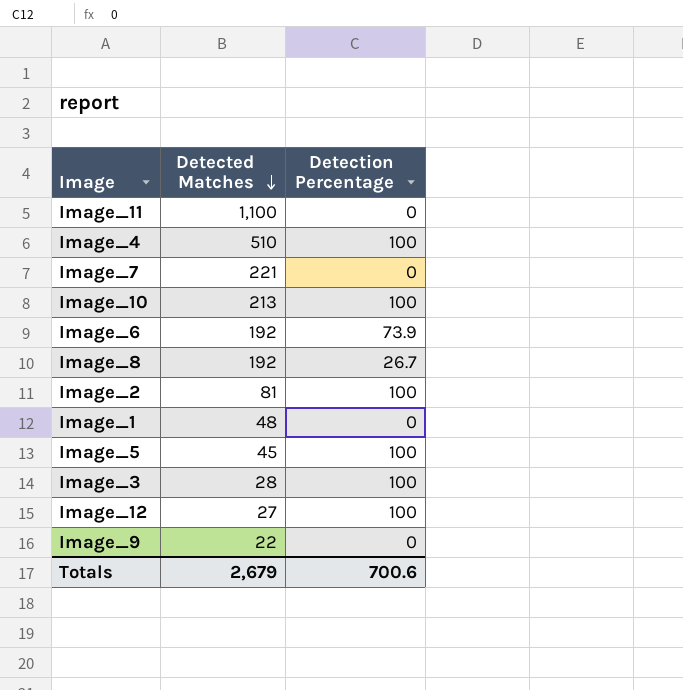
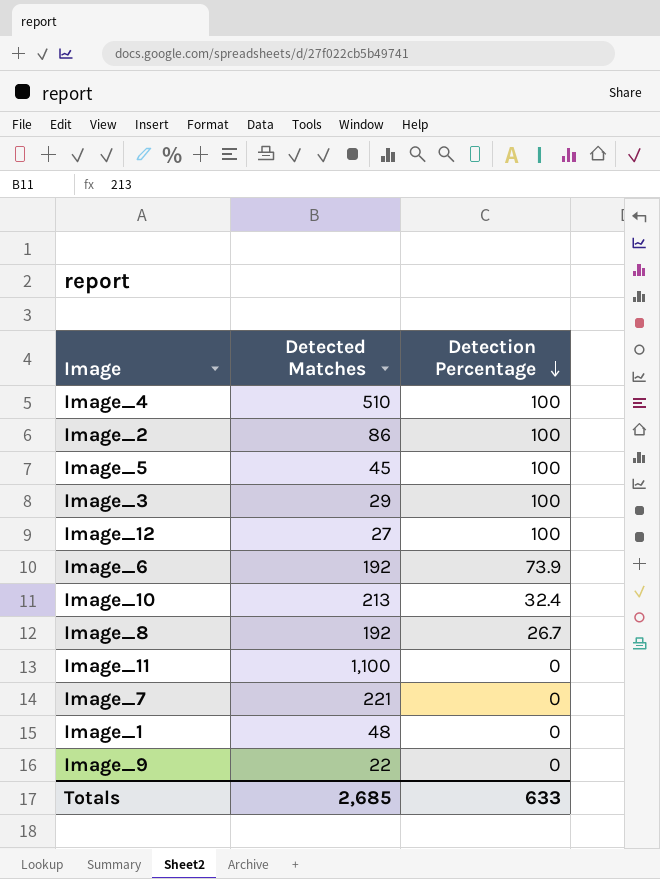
row order: Detected Matches descending -> Detection Percentage descending
Image_2 | Detected Matches: 81 -> 86
Image_3 | Detected Matches: 28 -> 29
Image_10 | Detection Percentage: 100 -> 32.4
Totals | Detected Matches: 2,679 -> 2,685
Totals | Detection Percentage: 700.6 -> 633

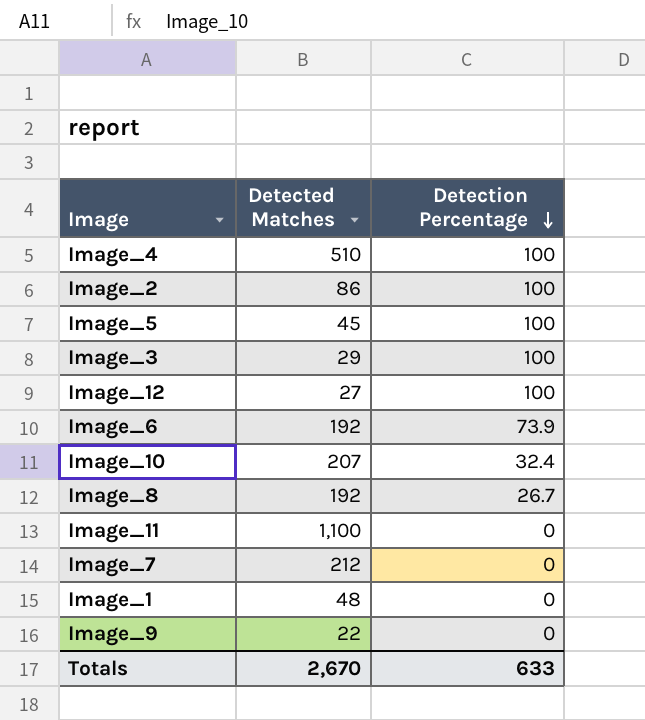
Image_10 | Detected Matches: 213 -> 207
Image_7 | Detected Matches: 221 -> 212
Totals | Detected Matches: 2,685 -> 2,670

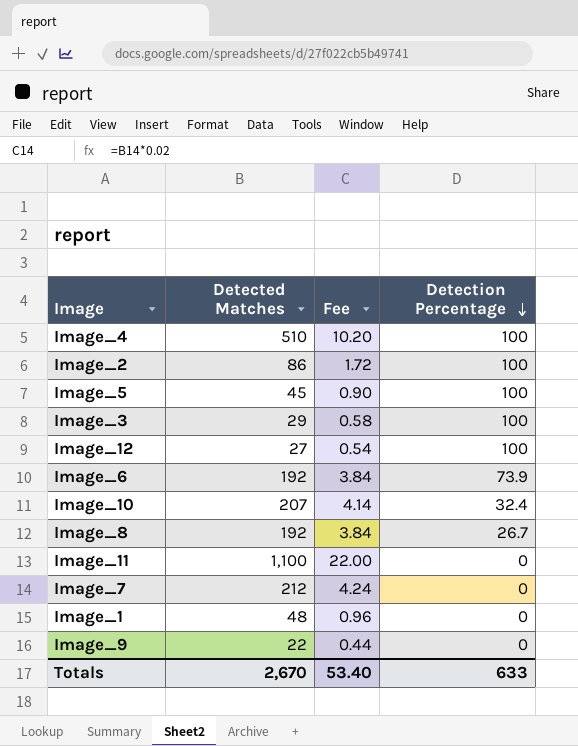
column Fee | formula: none -> [Detected Matches] * 0.02

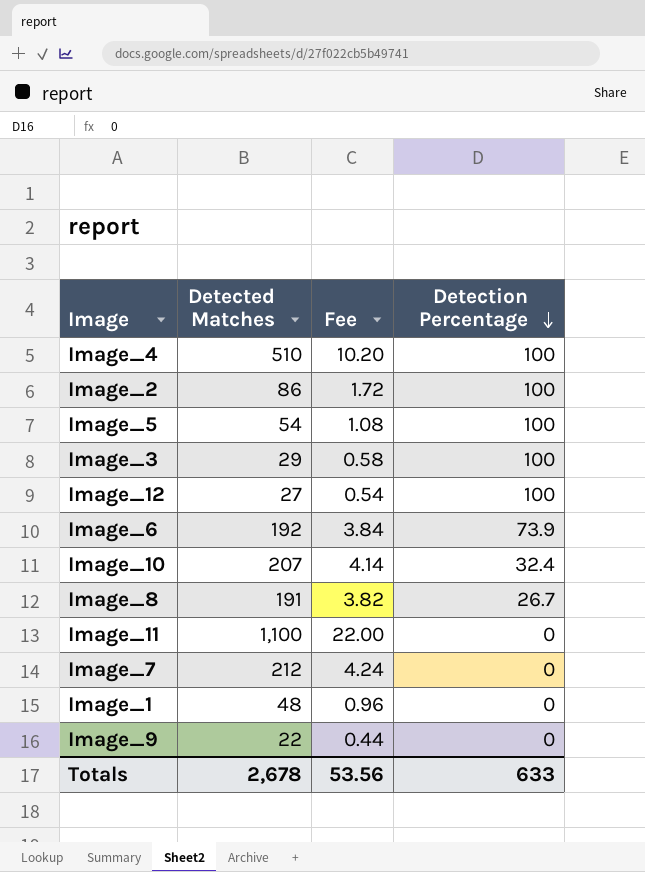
Image_5 | Detected Matches: 45 -> 54
Image_5 | Fee: 0.90 -> 1.08
Image_8 | Detected Matches: 192 -> 191
Image_8 | Fee: 3.84 -> 3.82
Totals | Detected Matches: 2,670 -> 2,678
Totals | Fee: 53.40 -> 53.56

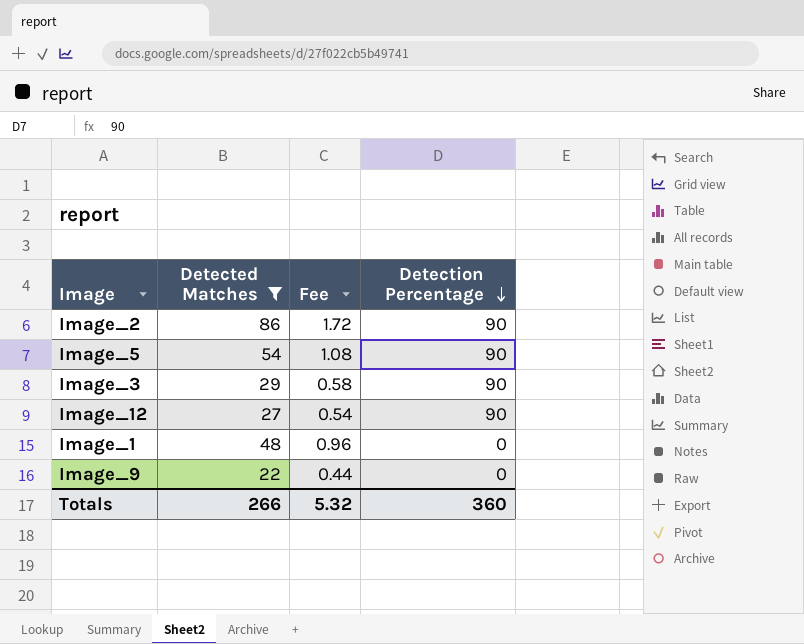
filter: none -> Detected Matches <= 86
Image_2 | Detection Percentage: 100 -> 90
Image_5 | Detection Percentage: 100 -> 90
Image_3 | Detection Percentage: 100 -> 90
Image_12 | Detection Percentage: 100 -> 90
Totals | Detected Matches: 2,678 -> 266
Totals | Fee: 53.56 -> 5.32
Totals | Detection Percentage: 633 -> 360

